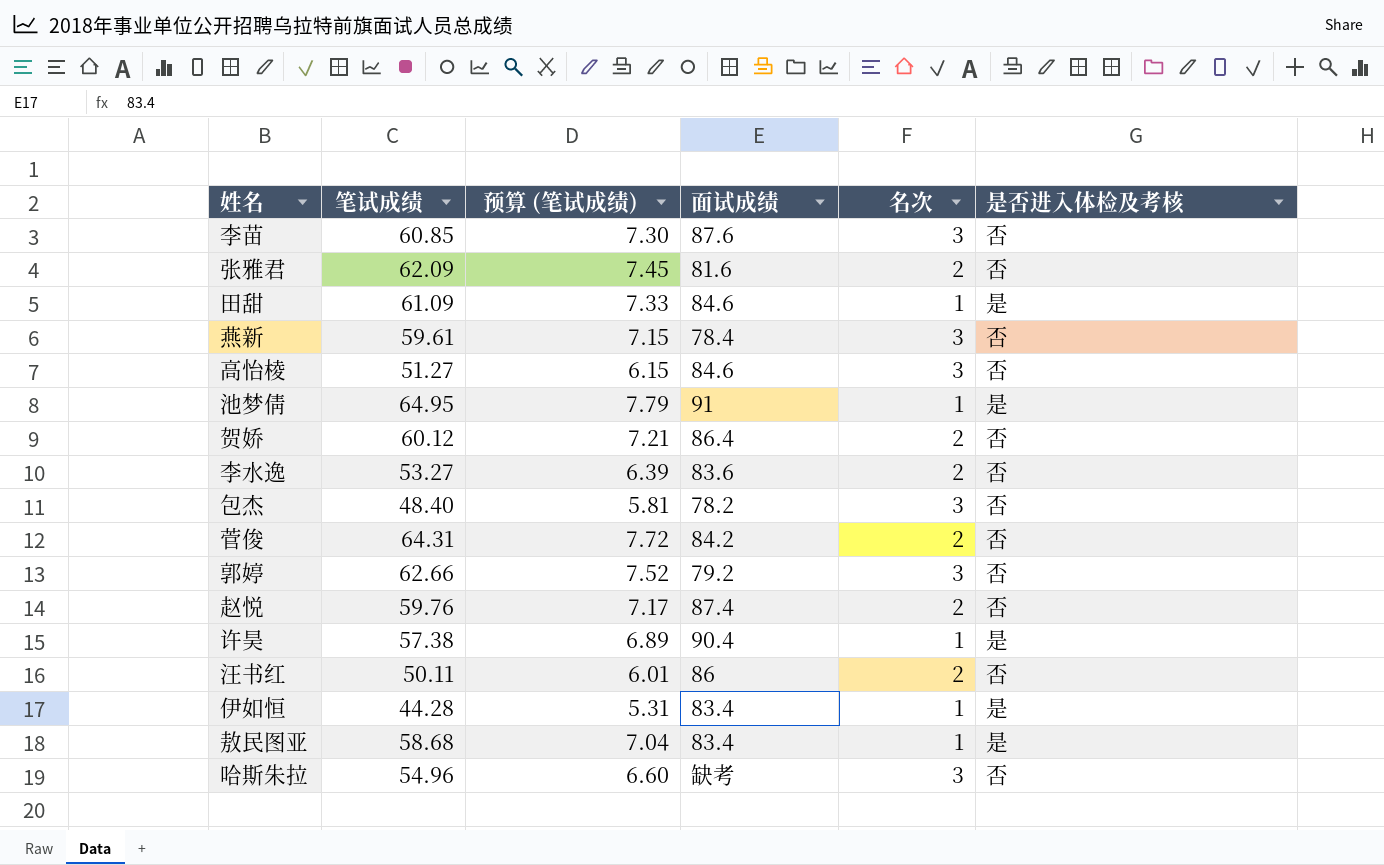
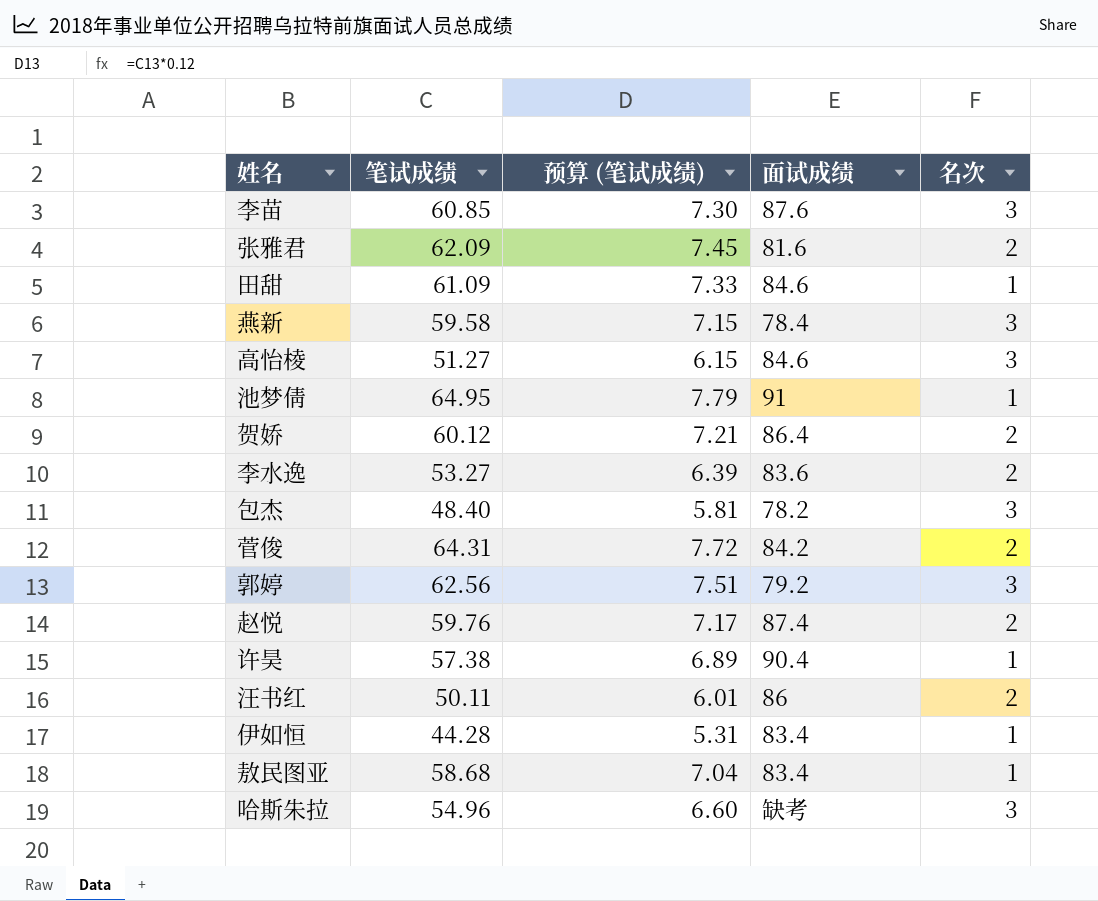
column 是否进入体检及考核 | position: 6 -> none
燕新 | 笔试成绩: 59.61 -> 59.58
郭婷 | 笔试成绩: 62.66 -> 62.56
郭婷 | 预算 (笔试成绩): 7.52 -> 7.51

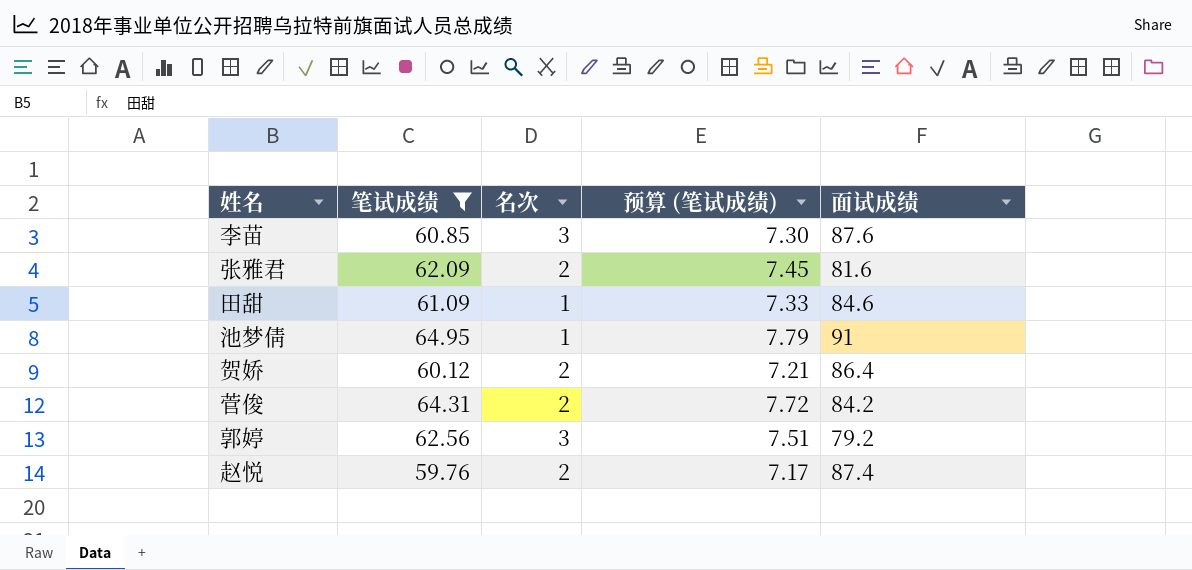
filter: none -> 笔试成绩 >= 59.76
column 名次 | position: 5 -> 3

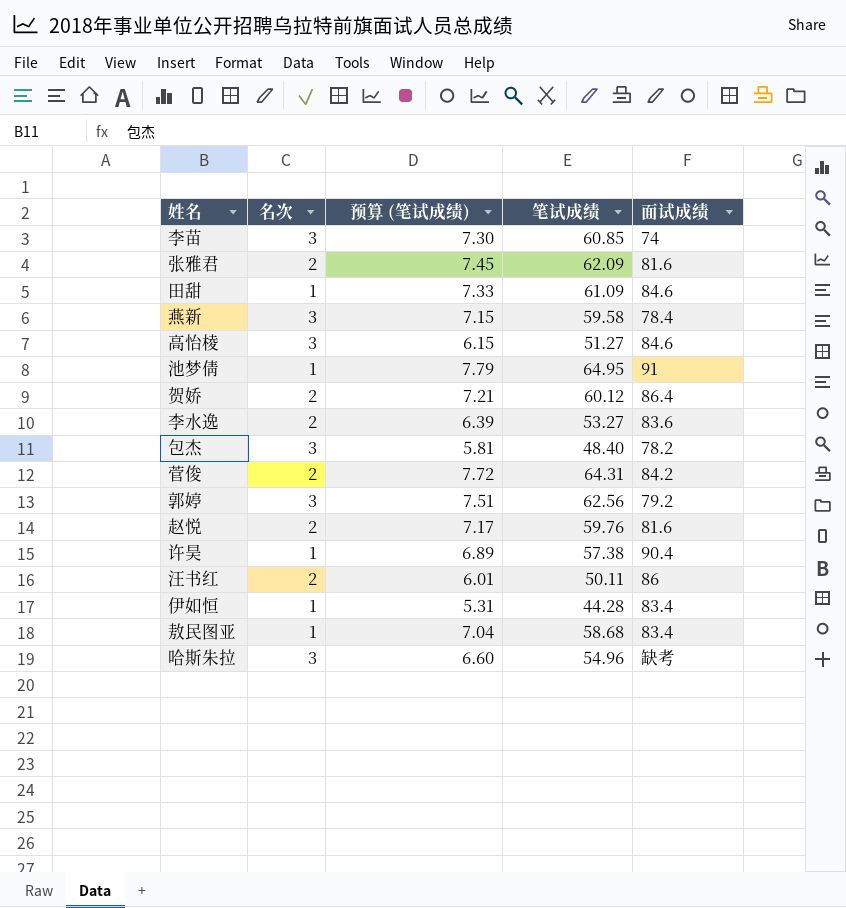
filter: 笔试成绩 >= 59.76 -> none
column 笔试成绩 | position: 2 -> 4
李苗 | 面试成绩: 87.6 -> 74
赵悦 | 面试成绩: 87.4 -> 81.6

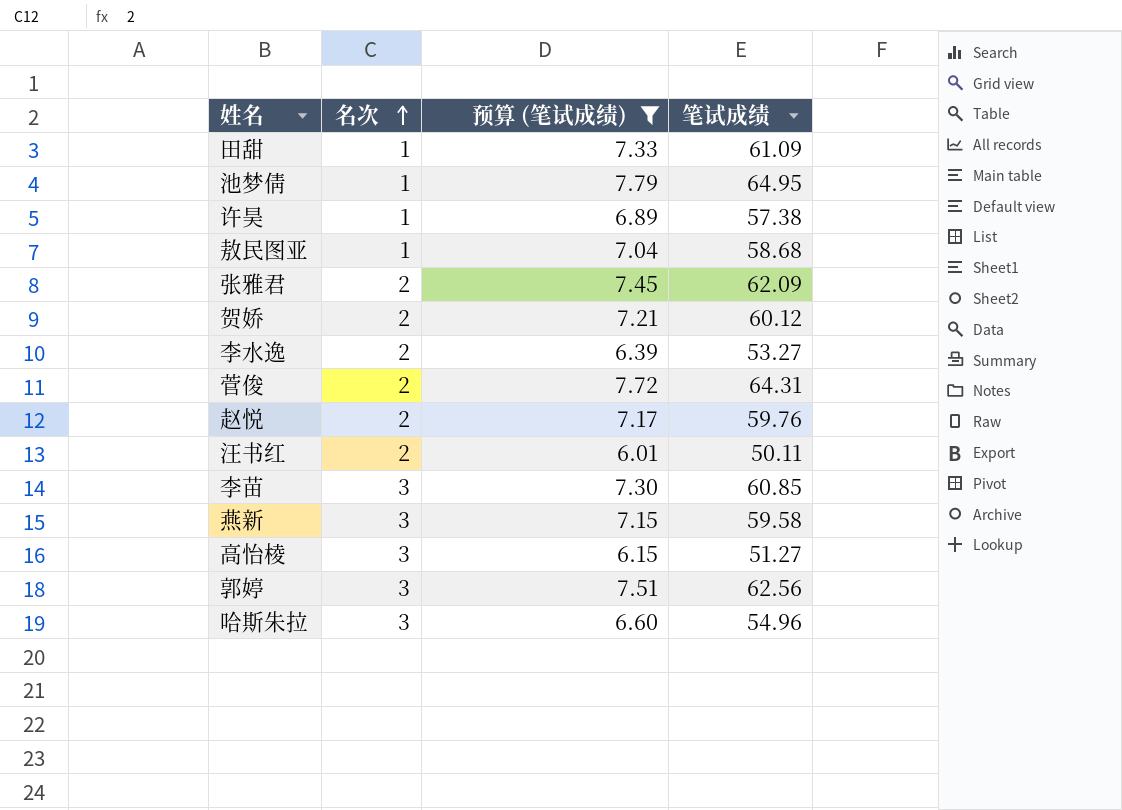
filter: none -> 预算 (笔试成绩) >= 6.01
row order: none -> 名次 ascending
column 面试成绩 | position: 5 -> none

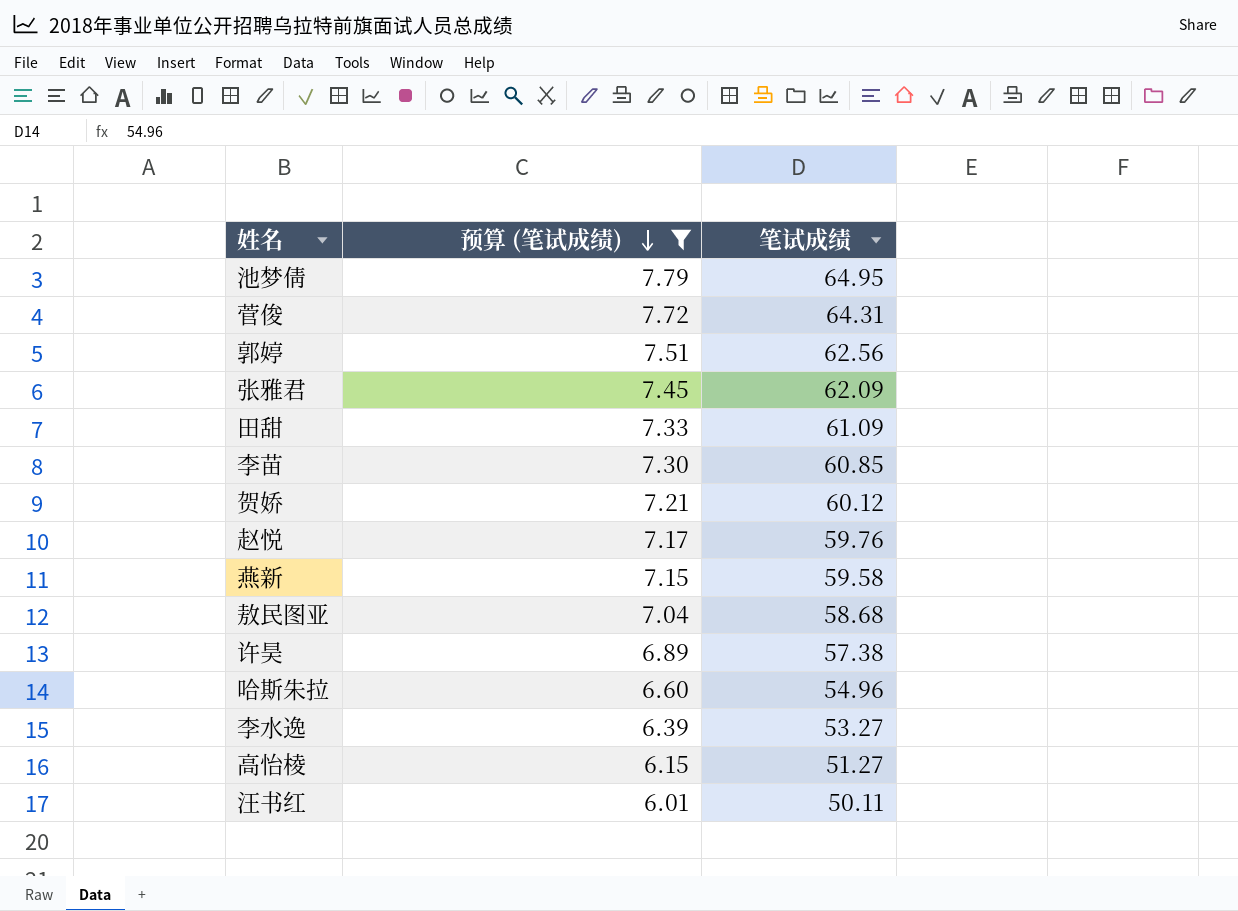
row order: 名次 ascending -> 预算 (笔试成绩) descending
column 名次 | position: 2 -> none

